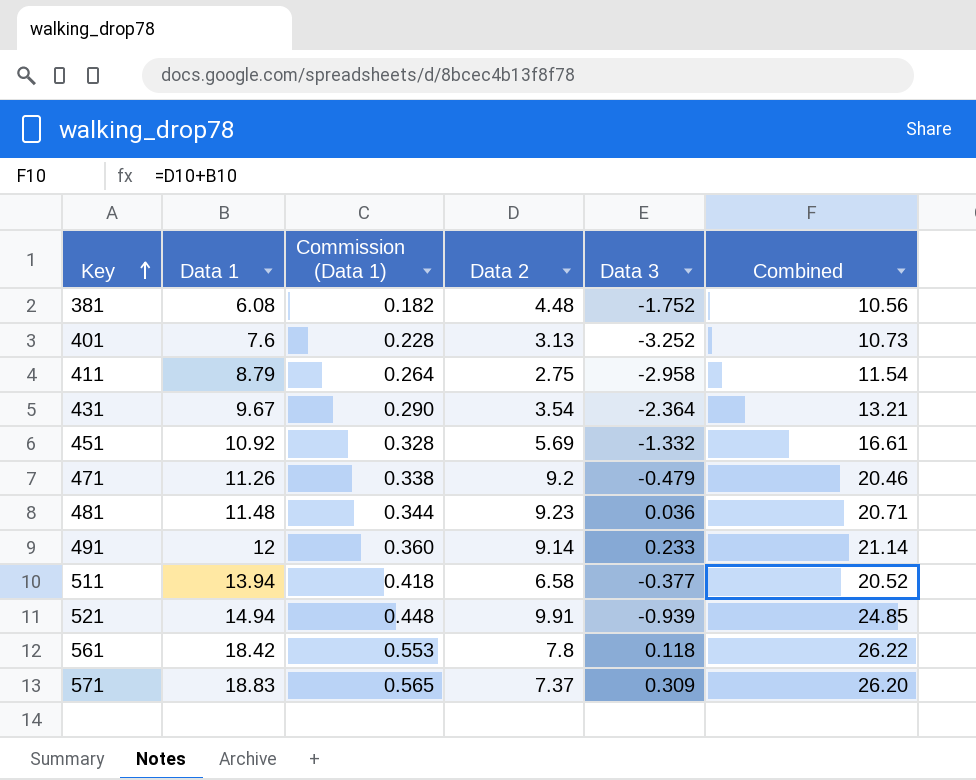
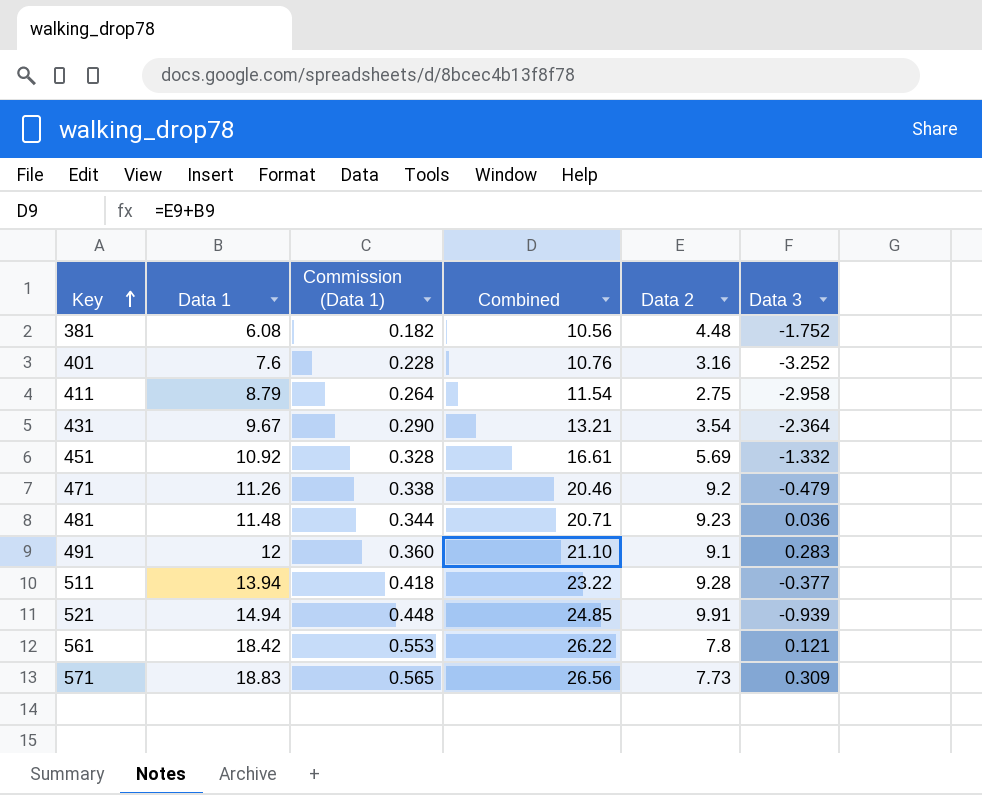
column Combined | position: 6 -> 4
401 | Combined: 10.73 -> 10.76
401 | Data 2: 3.13 -> 3.16
491 | Combined: 21.14 -> 21.10
491 | Data 2: 9.14 -> 9.1
491 | Data 3: 0.233 -> 0.283
511 | Combined: 20.52 -> 23.22
511 | Data 2: 6.58 -> 9.28
561 | Data 3: 0.118 -> 0.121
571 | Combined: 26.20 -> 26.56
571 | Data 2: 7.37 -> 7.73

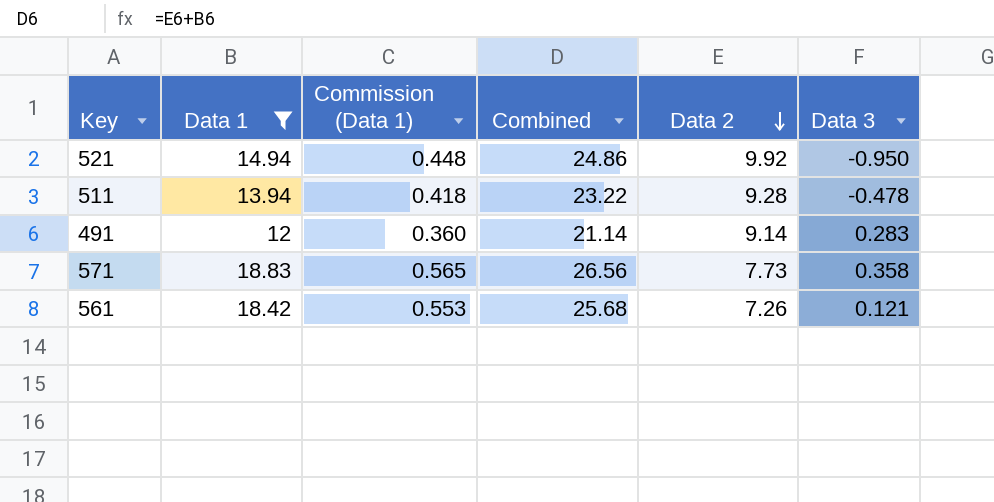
filter: none -> Data 1 >= 12
row order: Key ascending -> Data 2 descending
521 | Combined: 24.85 -> 24.86
521 | Data 2: 9.91 -> 9.92
521 | Data 3: -0.939 -> -0.950
511 | Data 3: -0.377 -> -0.478
491 | Combined: 21.10 -> 21.14
491 | Data 2: 9.1 -> 9.14
571 | Data 3: 0.309 -> 0.358
561 | Combined: 26.22 -> 25.68
561 | Data 2: 7.8 -> 7.26

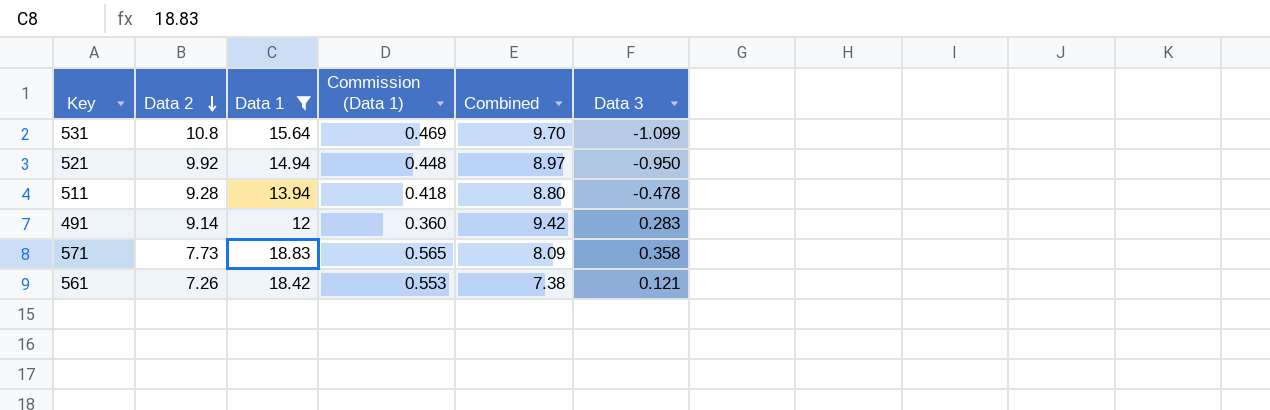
column Data 2 | position: 5 -> 2
column Combined | formula: [Data 1] + [Data 2] -> [Data 2] + [Data 3]
row 531: none -> 10.8 | 15.64 | 0.469 | 9.70 | -1.099

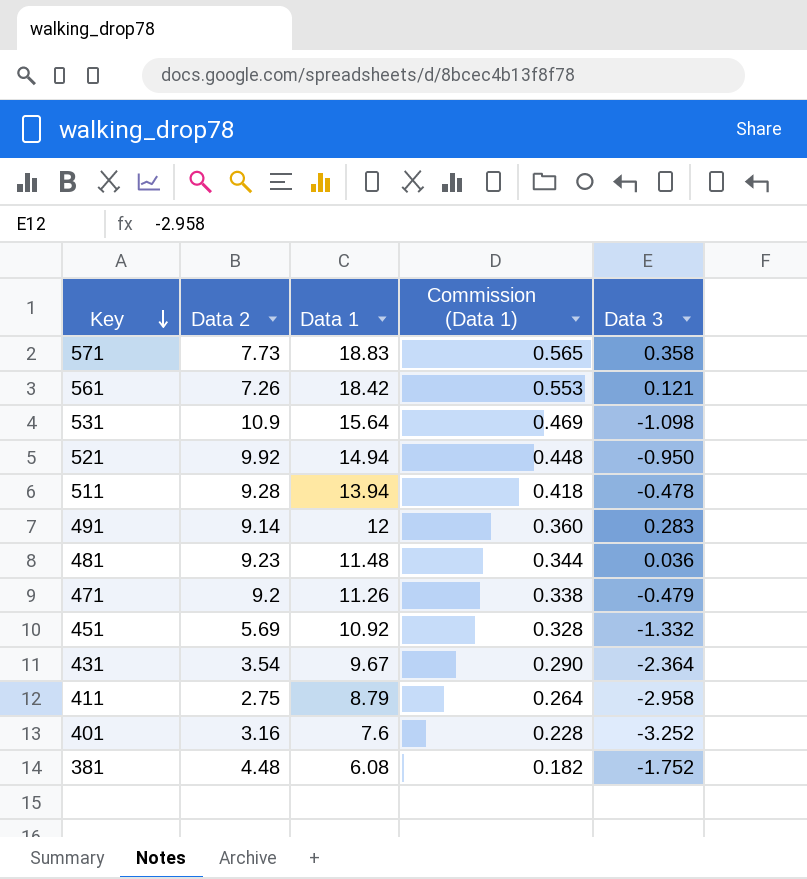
filter: Data 1 >= 12 -> none
row order: Data 2 descending -> Key descending
column Combined | formula: [Data 2] + [Data 3] -> none
531 | Data 2: 10.8 -> 10.9
531 | Data 3: -1.099 -> -1.098

